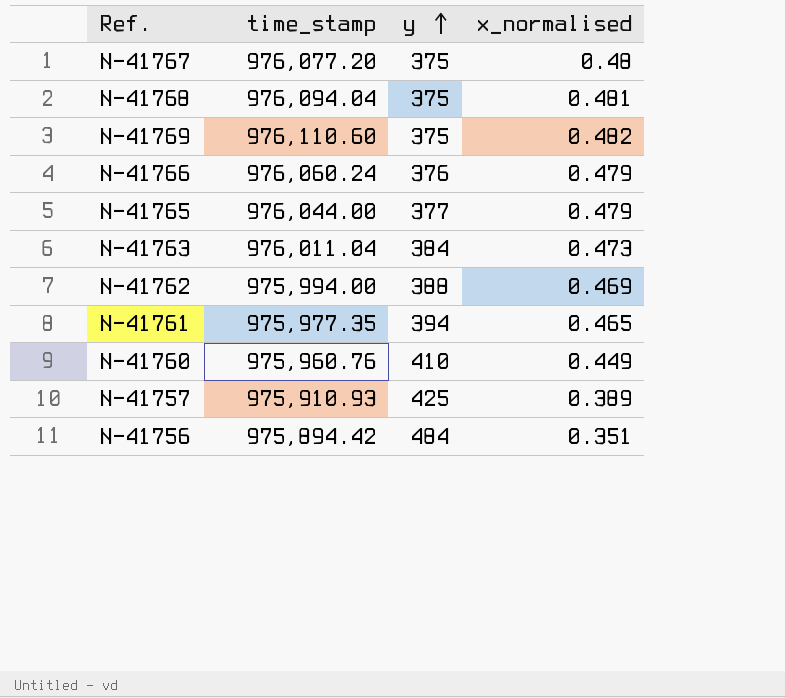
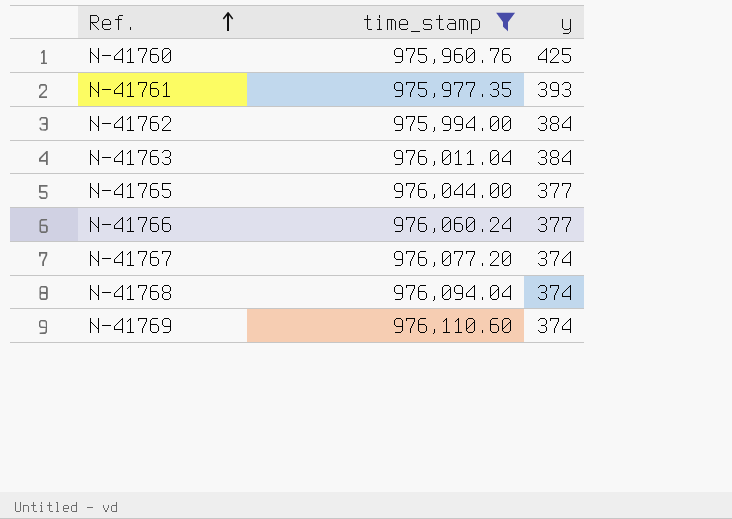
filter: none -> time_stamp >= 975,960.76
row order: y ascending -> Ref. ascending
column x_normalised | position: 4 -> none
N-41760 | y: 410 -> 425
N-41761 | y: 394 -> 393
N-41762 | y: 388 -> 384
N-41766 | y: 376 -> 377
N-41767 | y: 375 -> 374
N-41768 | y: 375 -> 374
N-41769 | y: 375 -> 374

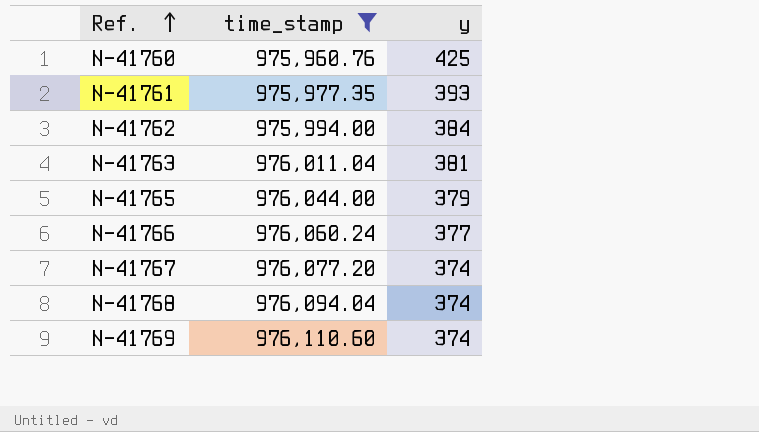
N-41763 | y: 384 -> 381
N-41765 | y: 377 -> 379

